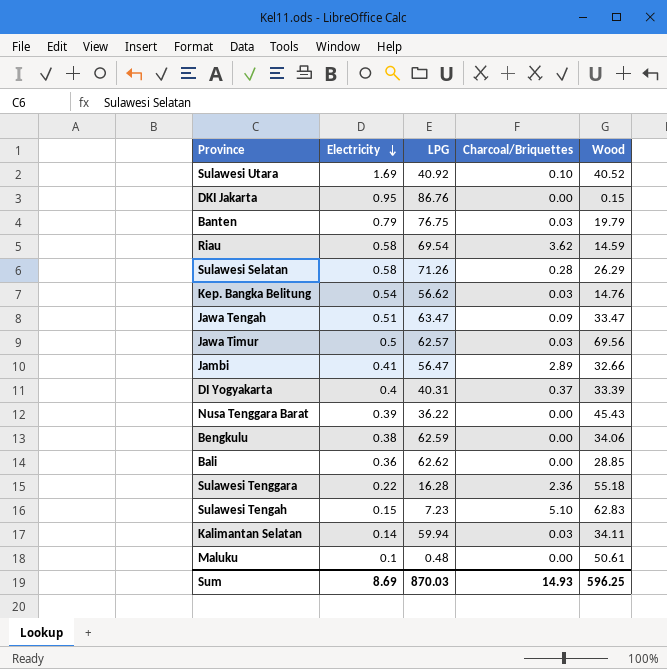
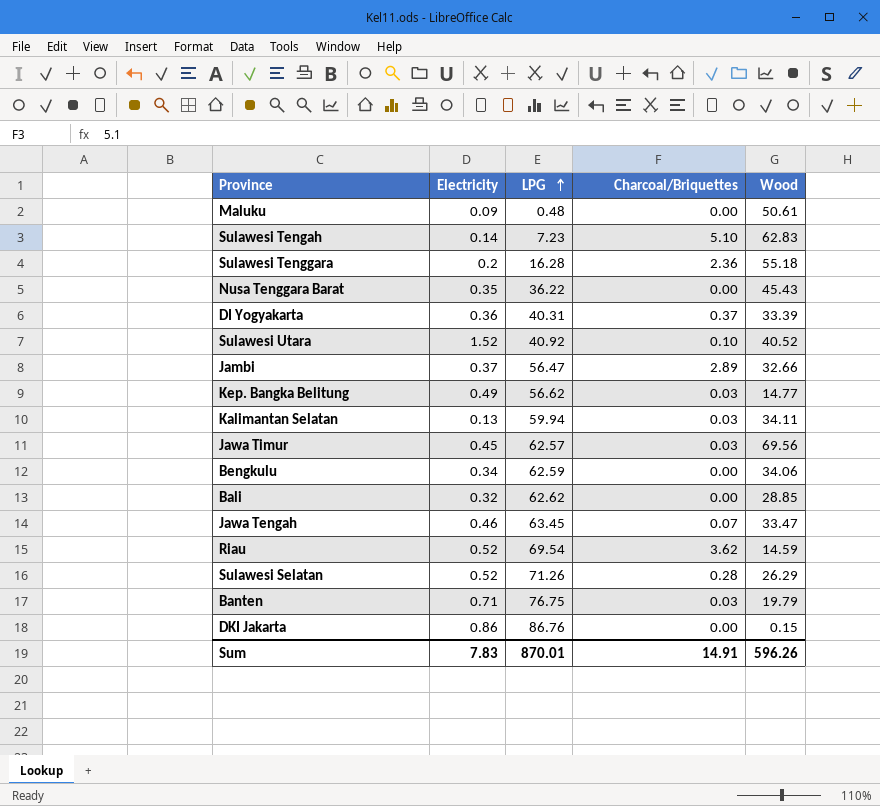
row order: Electricity descending -> LPG ascending
Maluku | Electricity: 0.1 -> 0.09
Sulawesi Tengah | Electricity: 0.15 -> 0.14
Sulawesi Tenggara | Electricity: 0.22 -> 0.2
Nusa Tenggara Barat | Electricity: 0.39 -> 0.35
DI Yogyakarta | Electricity: 0.4 -> 0.36
Sulawesi Utara | Electricity: 1.69 -> 1.52
Jambi | Electricity: 0.41 -> 0.37
Kep. Bangka Belitung | Electricity: 0.54 -> 0.49
Kep. Bangka Belitung | Wood: 14.76 -> 14.77
Kalimantan Selatan | Electricity: 0.14 -> 0.13
Jawa Timur | Electricity: 0.5 -> 0.45
Bengkulu | Electricity: 0.38 -> 0.34
Bali | Electricity: 0.36 -> 0.32
Jawa Tengah | Electricity: 0.51 -> 0.46
Jawa Tengah | LPG: 63.47 -> 63.45
Jawa Tengah | Charcoal/Briquettes: 0.09 -> 0.07
Riau | Electricity: 0.58 -> 0.52
Sulawesi Selatan | Electricity: 0.58 -> 0.52
Banten | Electricity: 0.79 -> 0.71
DKI Jakarta | Electricity: 0.95 -> 0.86
Sum | Electricity: 8.69 -> 7.83
Sum | LPG: 870.03 -> 870.01
Sum | Charcoal/Briquettes: 14.93 -> 14.91
Sum | Wood: 596.25 -> 596.26

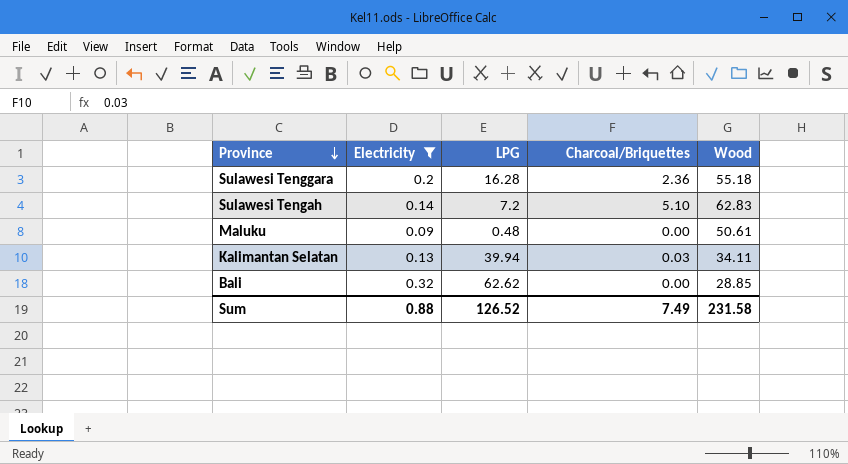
filter: none -> Electricity <= 0.32
row order: LPG ascending -> Province descending
Sulawesi Tengah | LPG: 7.23 -> 7.2
Kalimantan Selatan | LPG: 59.94 -> 39.94
Sum | Electricity: 7.83 -> 0.88
Sum | LPG: 870.01 -> 126.52
Sum | Charcoal/Briquettes: 14.91 -> 7.49
Sum | Wood: 596.26 -> 231.58

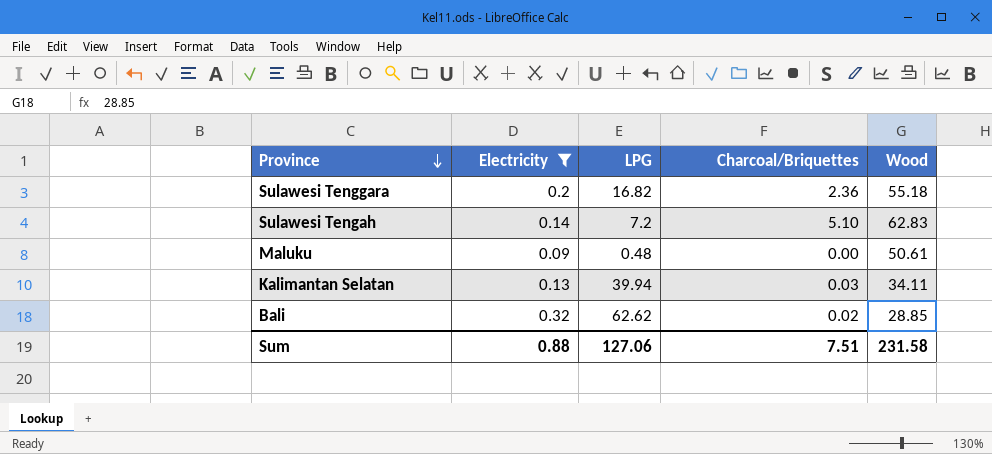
Sulawesi Tenggara | LPG: 16.28 -> 16.82
Bali | Charcoal/Briquettes: 0.00 -> 0.02
Sum | LPG: 126.52 -> 127.06
Sum | Charcoal/Briquettes: 7.49 -> 7.51

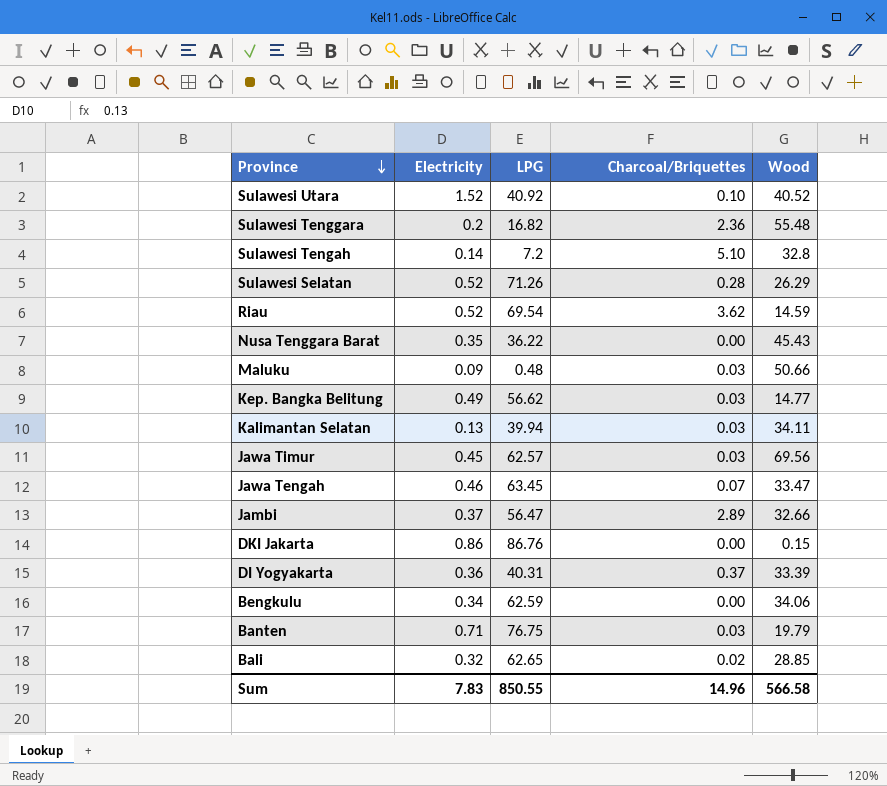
filter: Electricity <= 0.32 -> none
Sulawesi Tenggara | Wood: 55.18 -> 55.48
Sulawesi Tengah | Wood: 62.83 -> 32.8
Maluku | Charcoal/Briquettes: 0.00 -> 0.03
Maluku | Wood: 50.61 -> 50.66
Bali | LPG: 62.62 -> 62.65
Sum | Electricity: 0.88 -> 7.83
Sum | LPG: 127.06 -> 850.55
Sum | Charcoal/Briquettes: 7.51 -> 14.96
Sum | Wood: 231.58 -> 566.58

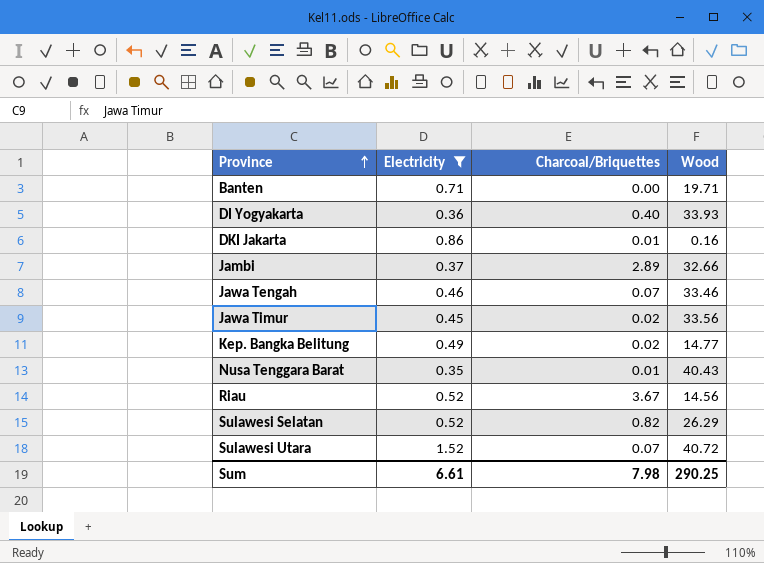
filter: none -> Electricity >= 0.35
row order: Province descending -> Province ascending
column LPG | position: 3 -> none
Banten | Charcoal/Briquettes: 0.03 -> 0.00
Banten | Wood: 19.79 -> 19.71
DI Yogyakarta | Charcoal/Briquettes: 0.37 -> 0.40
DI Yogyakarta | Wood: 33.39 -> 33.93
DKI Jakarta | Charcoal/Briquettes: 0.00 -> 0.01
DKI Jakarta | Wood: 0.15 -> 0.16
Jawa Tengah | Wood: 33.47 -> 33.46
Jawa Timur | Charcoal/Briquettes: 0.03 -> 0.02
Jawa Timur | Wood: 69.56 -> 33.56
Kep. Bangka Belitung | Charcoal/Briquettes: 0.03 -> 0.02
Nusa Tenggara Barat | Charcoal/Briquettes: 0.00 -> 0.01
Nusa Tenggara Barat | Wood: 45.43 -> 40.43
Riau | Charcoal/Briquettes: 3.62 -> 3.67
Riau | Wood: 14.59 -> 14.56
Sulawesi Selatan | Charcoal/Briquettes: 0.28 -> 0.82
Sulawesi Utara | Charcoal/Briquettes: 0.10 -> 0.07
Sulawesi Utara | Wood: 40.52 -> 40.72
Sum | Electricity: 7.83 -> 6.61
Sum | Charcoal/Briquettes: 14.96 -> 7.98
Sum | Wood: 566.58 -> 290.25

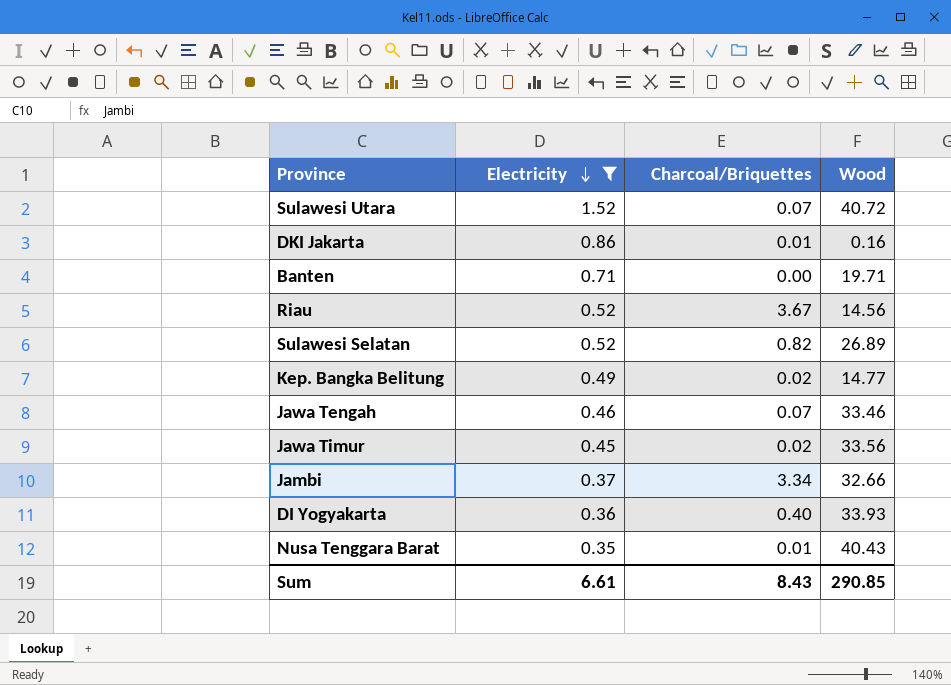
row order: Province ascending -> Electricity descending
Sulawesi Selatan | Wood: 26.29 -> 26.89
Jambi | Charcoal/Briquettes: 2.89 -> 3.34
Sum | Charcoal/Briquettes: 7.98 -> 8.43
Sum | Wood: 290.25 -> 290.85

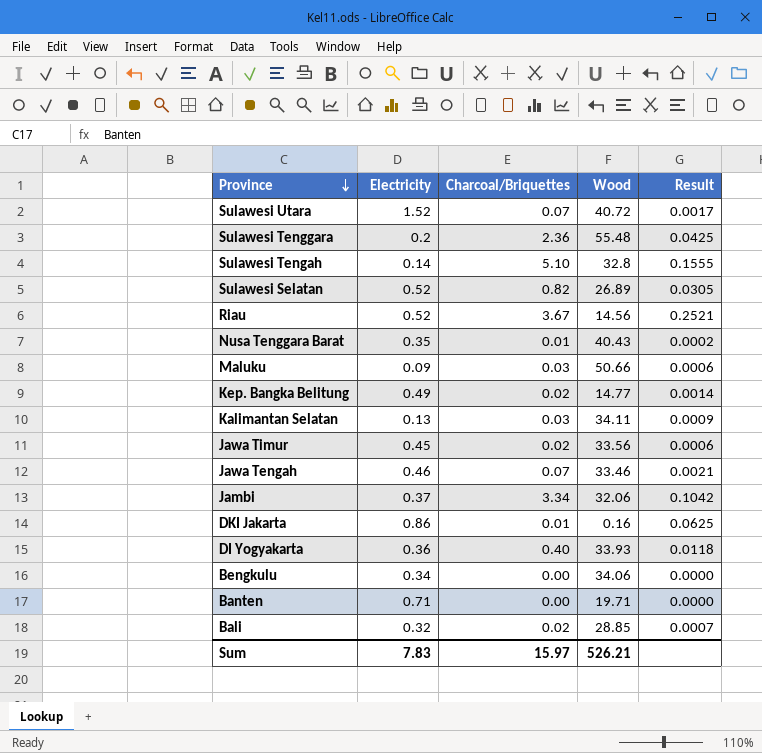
filter: Electricity >= 0.35 -> none
row order: Electricity descending -> Province descending
column Result | formula: none -> [Charcoal/Briquettes] / [Wood]
Jambi | Wood: 32.66 -> 32.06
Sum | Electricity: 6.61 -> 7.83
Sum | Charcoal/Briquettes: 8.43 -> 15.97
Sum | Wood: 290.85 -> 526.21

